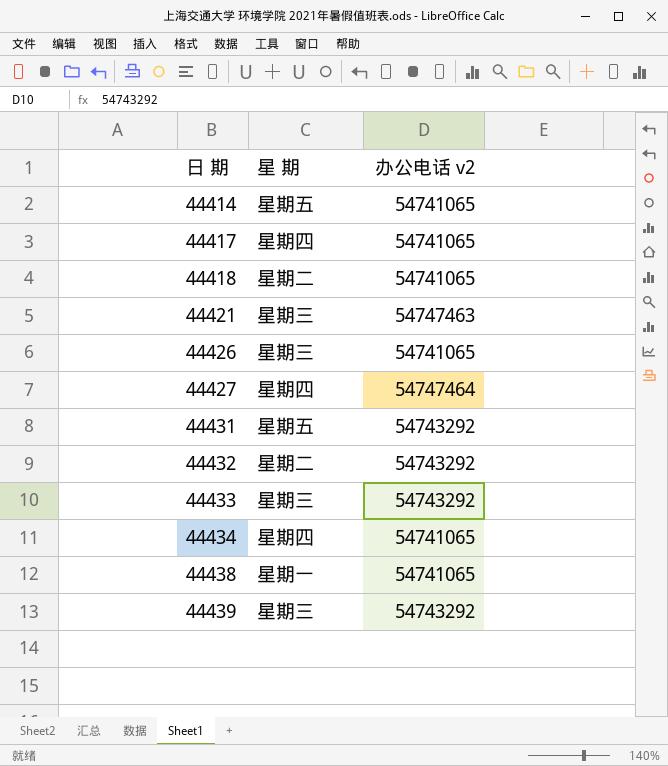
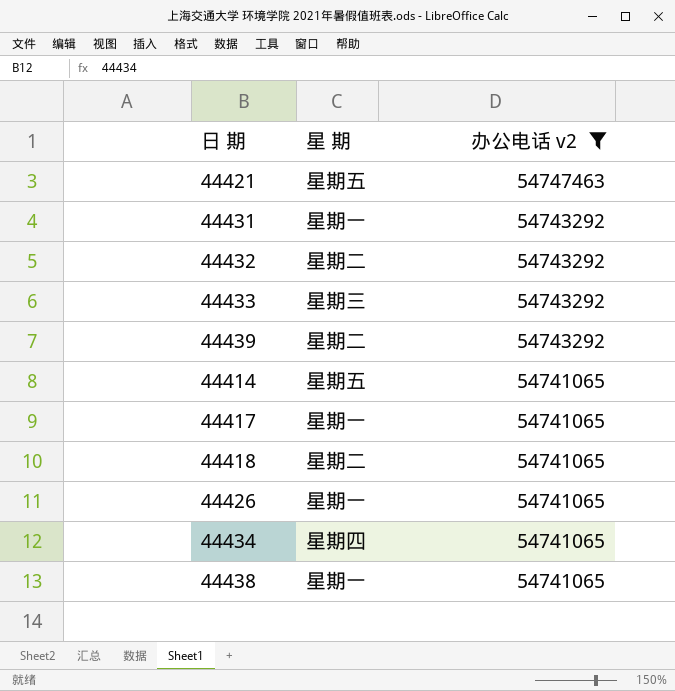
filter: none -> 办公电话 v2 != 54747464
row order: 日 期 ascending -> 办公电话 v2 descending
44421 | 星 期: 星期三 -> 星期五
44431 | 星 期: 星期五 -> 星期一
44439 | 星 期: 星期三 -> 星期二
44417 | 星 期: 星期四 -> 星期一
44426 | 星 期: 星期三 -> 星期一

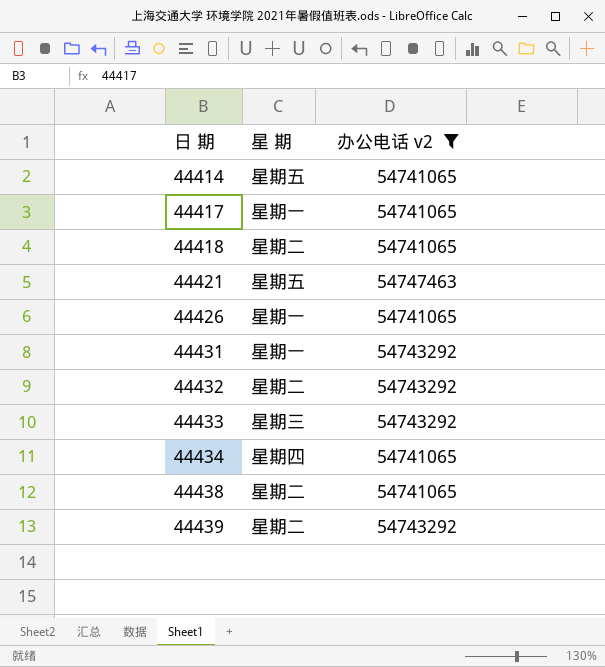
row order: 办公电话 v2 descending -> 日 期 ascending
44438 | 星 期: 星期一 -> 星期二

